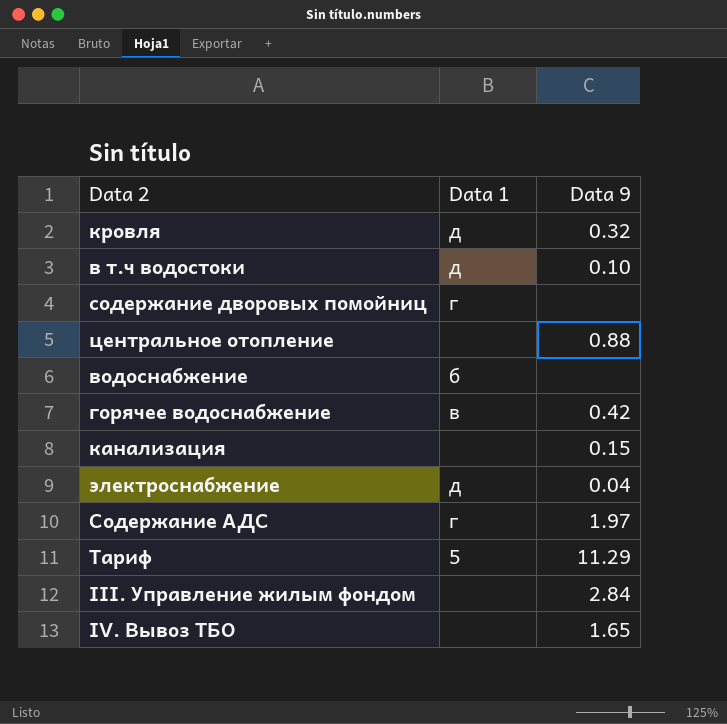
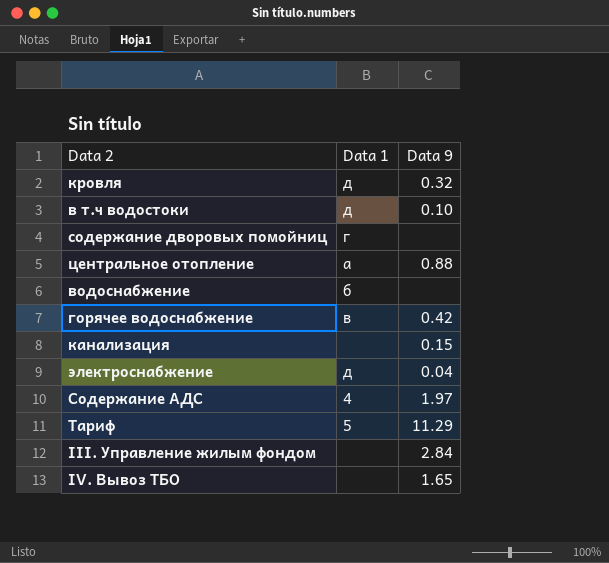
центральное отопление | Data 1: none -> а
Содержание АДС | Data 1: г -> 4

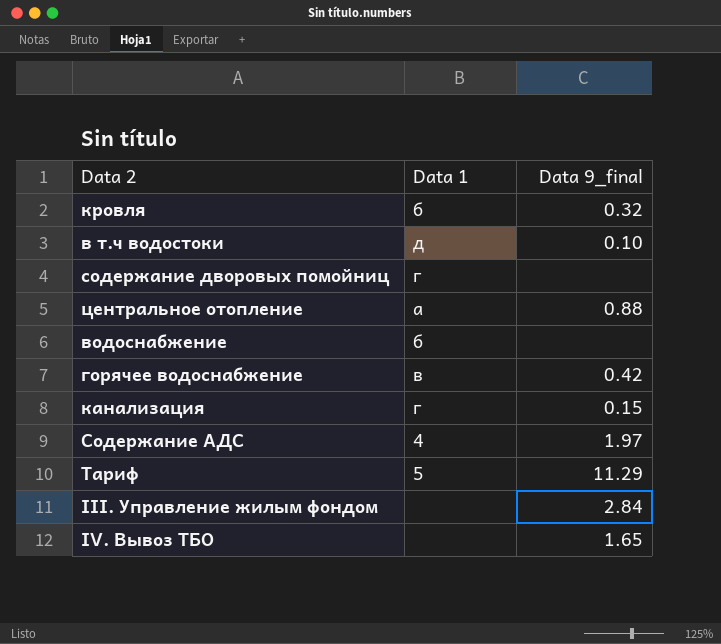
column name: Data 9 -> Data 9_final
row электроснабжение: д | 0.04 -> none
кровля | Data 1: д -> б
канализация | Data 1: none -> г

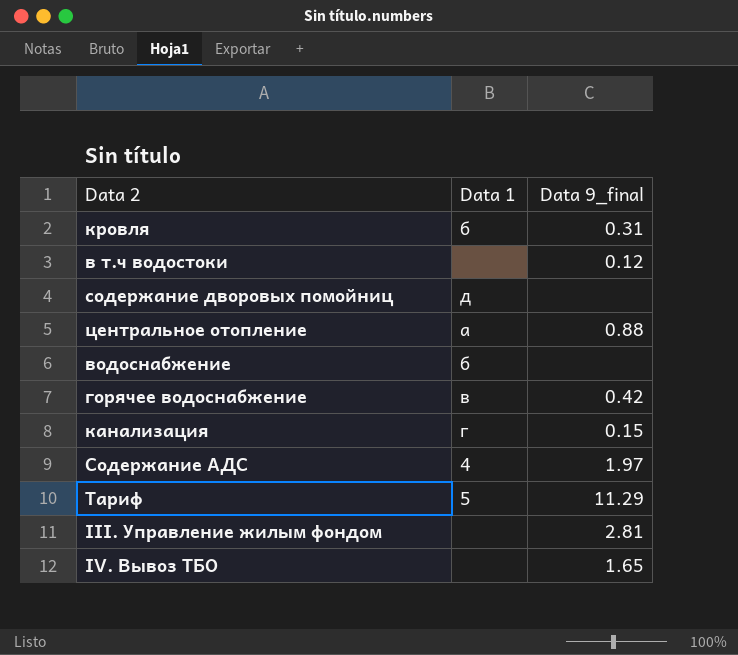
кровля | Data 9_final: 0.32 -> 0.31
в т.ч водостоки | Data 1: д -> none
в т.ч водостоки | Data 9_final: 0.10 -> 0.12
содержание дворовых помойниц | Data 1: г -> д
III. Управление жилым фондом | Data 9_final: 2.84 -> 2.81

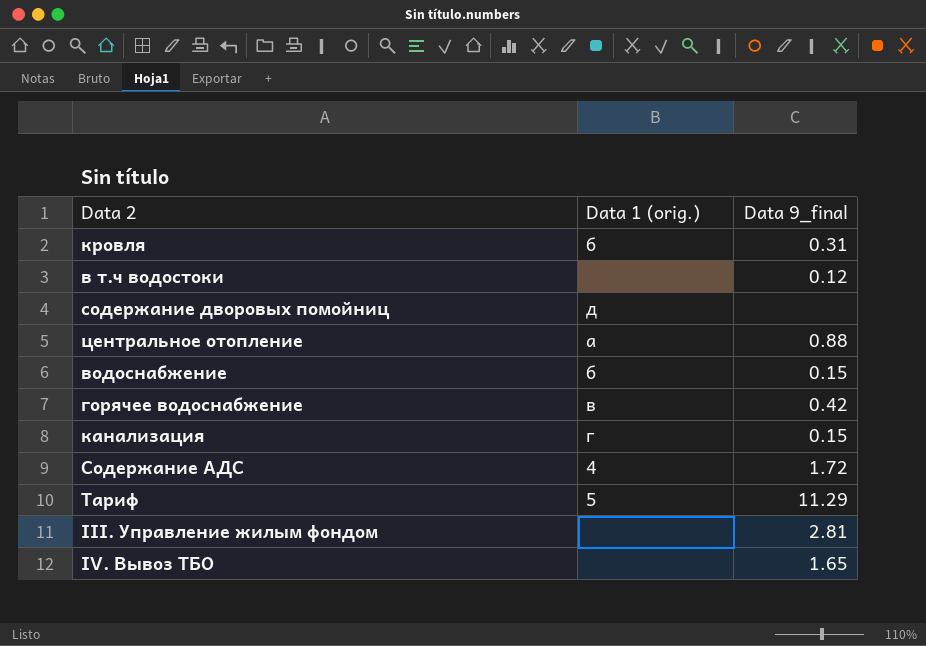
column name: Data 1 -> Data 1 (orig.)
водоснабжение | Data 9_final: none -> 0.15
Содержание АДС | Data 9_final: 1.97 -> 1.72

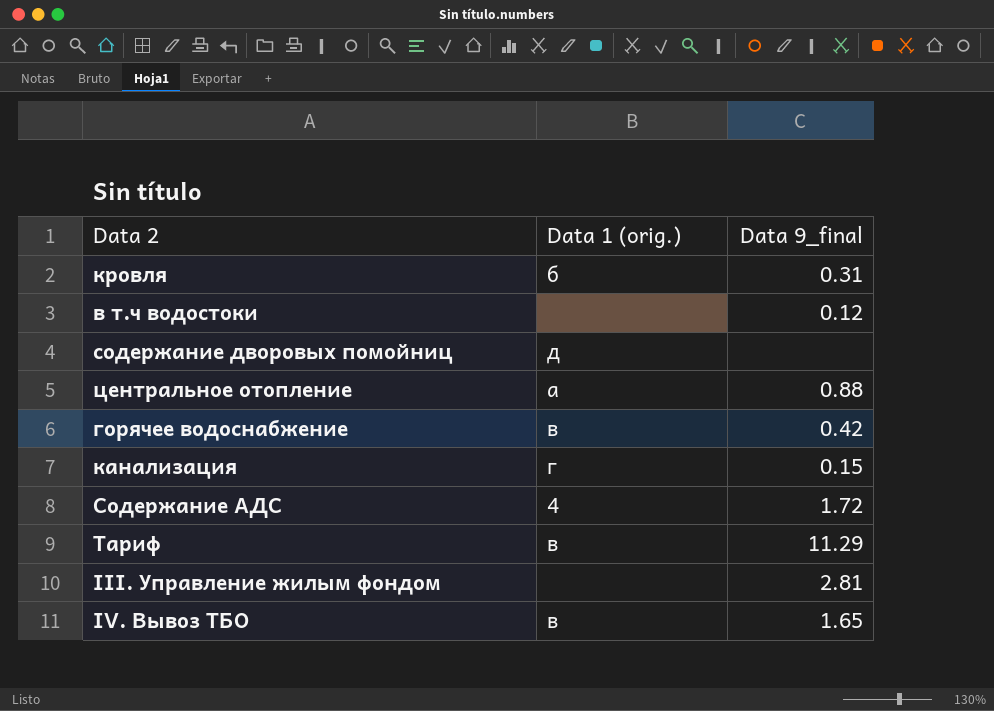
row водоснабжение: б | 0.15 -> none
Тариф | Data 1 (orig.): 5 -> в
IV. Вывоз ТБО | Data 1 (orig.): none -> в

